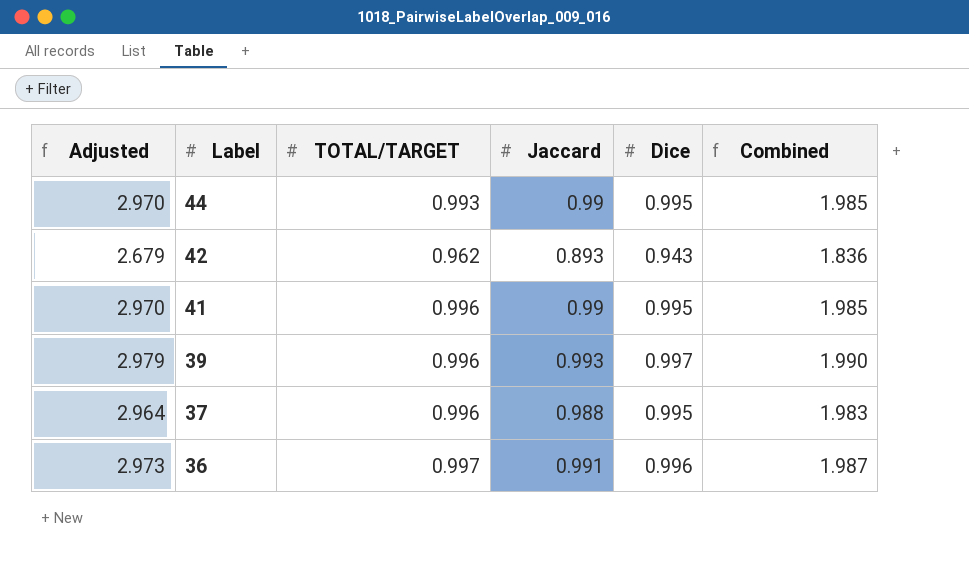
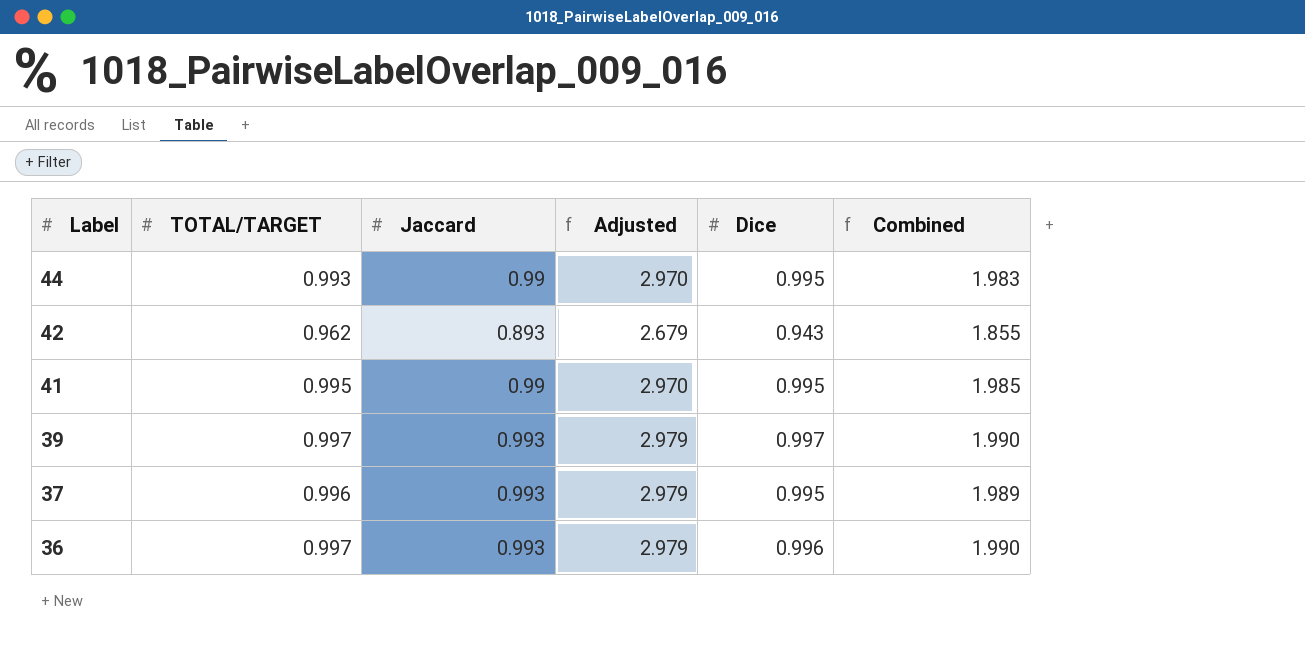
column Adjusted | position: 1 -> 4
column Combined | formula: [Jaccard] + [Dice] -> [TOTAL/TARGET] + [Jaccard]
41 | TOTAL/TARGET: 0.996 -> 0.995
39 | TOTAL/TARGET: 0.996 -> 0.997
37 | Jaccard: 0.988 -> 0.993
37 | Adjusted: 2.964 -> 2.979
36 | Jaccard: 0.991 -> 0.993
36 | Adjusted: 2.973 -> 2.979

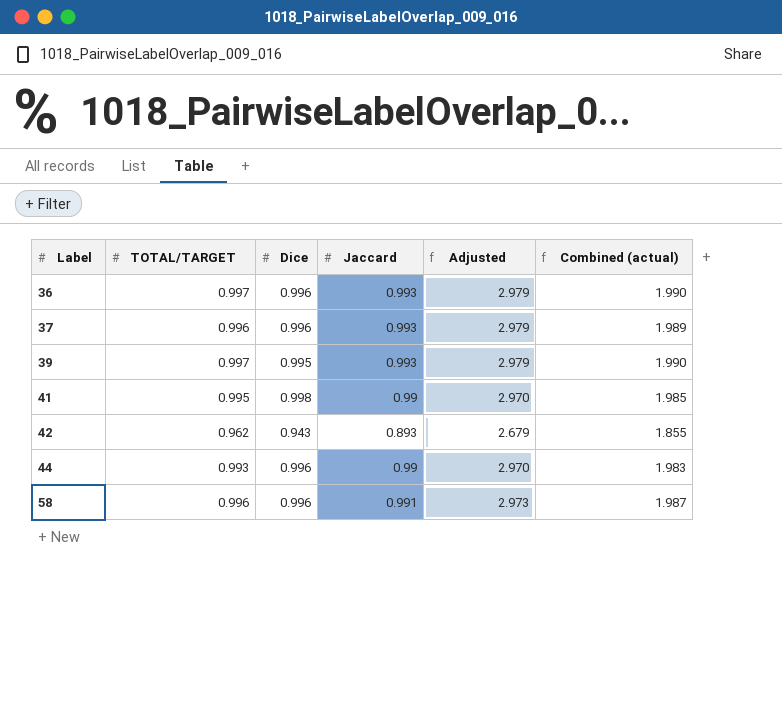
row order: Label descending -> Label ascending
column Dice | position: 5 -> 3
column name: Combined -> Combined (actual)
37 | Dice: 0.995 -> 0.996
39 | Dice: 0.997 -> 0.995
41 | Dice: 0.995 -> 0.998
44 | Dice: 0.995 -> 0.996
row 58: none -> 0.996 | 0.996 | 0.991 | 2.973 | 1.987

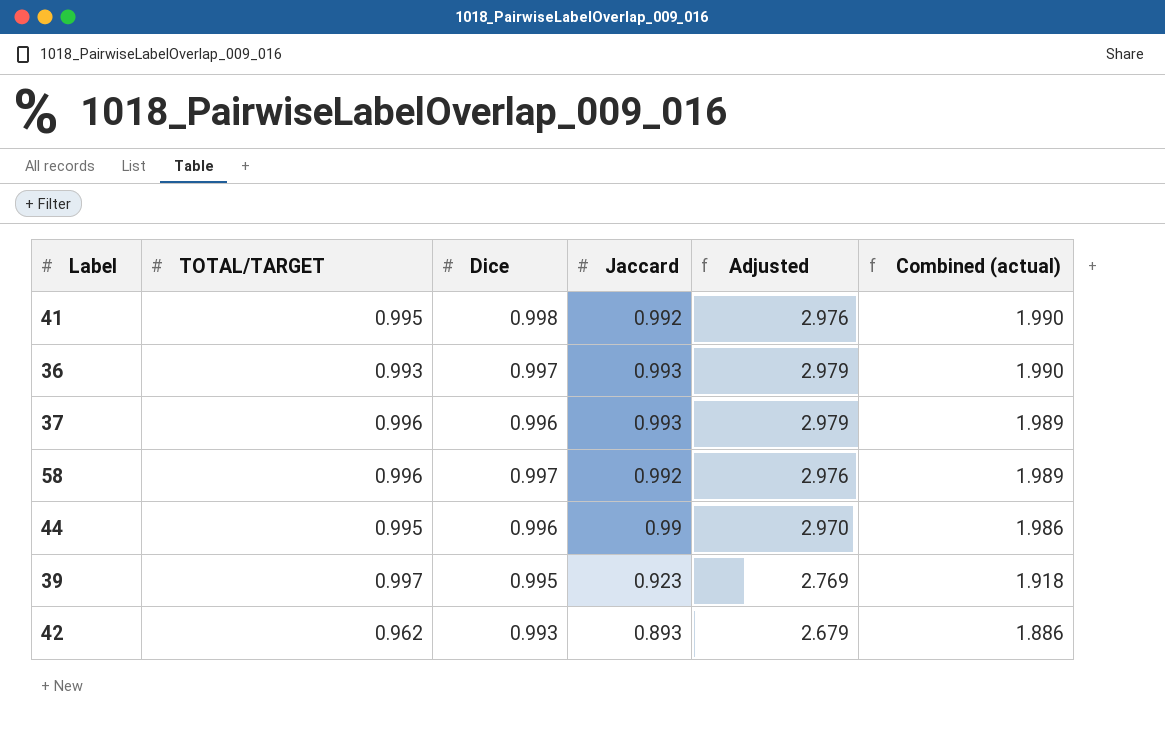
row order: Label ascending -> Combined (actual) descending
column Combined (actual) | formula: [TOTAL/TARGET] + [Jaccard] -> [Dice] + [Jaccard]
41 | Jaccard: 0.99 -> 0.992
41 | Adjusted: 2.970 -> 2.976
36 | TOTAL/TARGET: 0.997 -> 0.993
36 | Dice: 0.996 -> 0.997
58 | Dice: 0.996 -> 0.997
58 | Jaccard: 0.991 -> 0.992
58 | Adjusted: 2.973 -> 2.976
44 | TOTAL/TARGET: 0.993 -> 0.995
39 | Jaccard: 0.993 -> 0.923
39 | Adjusted: 2.979 -> 2.769
42 | Dice: 0.943 -> 0.993

